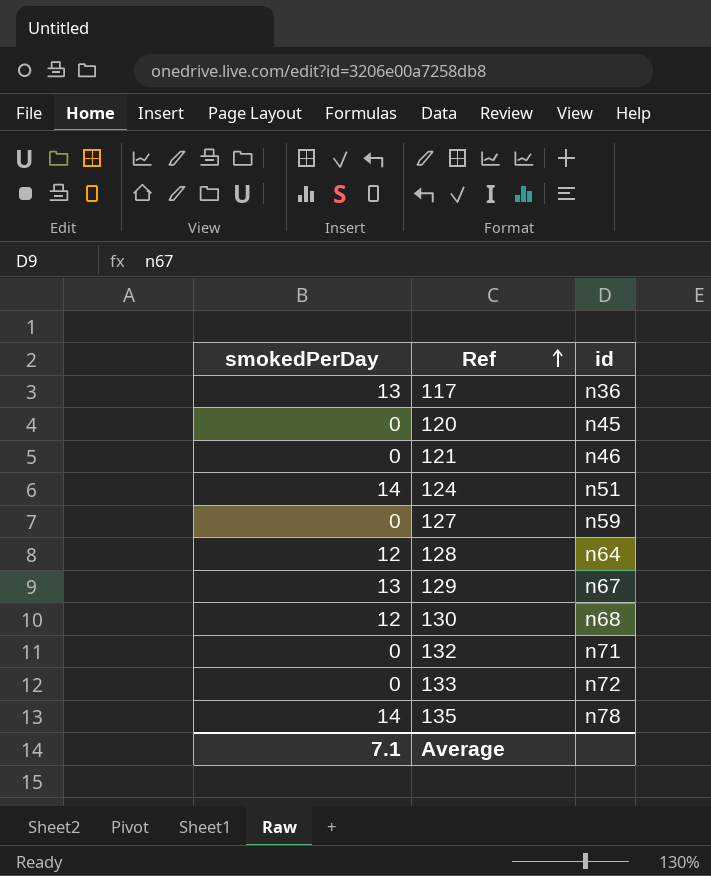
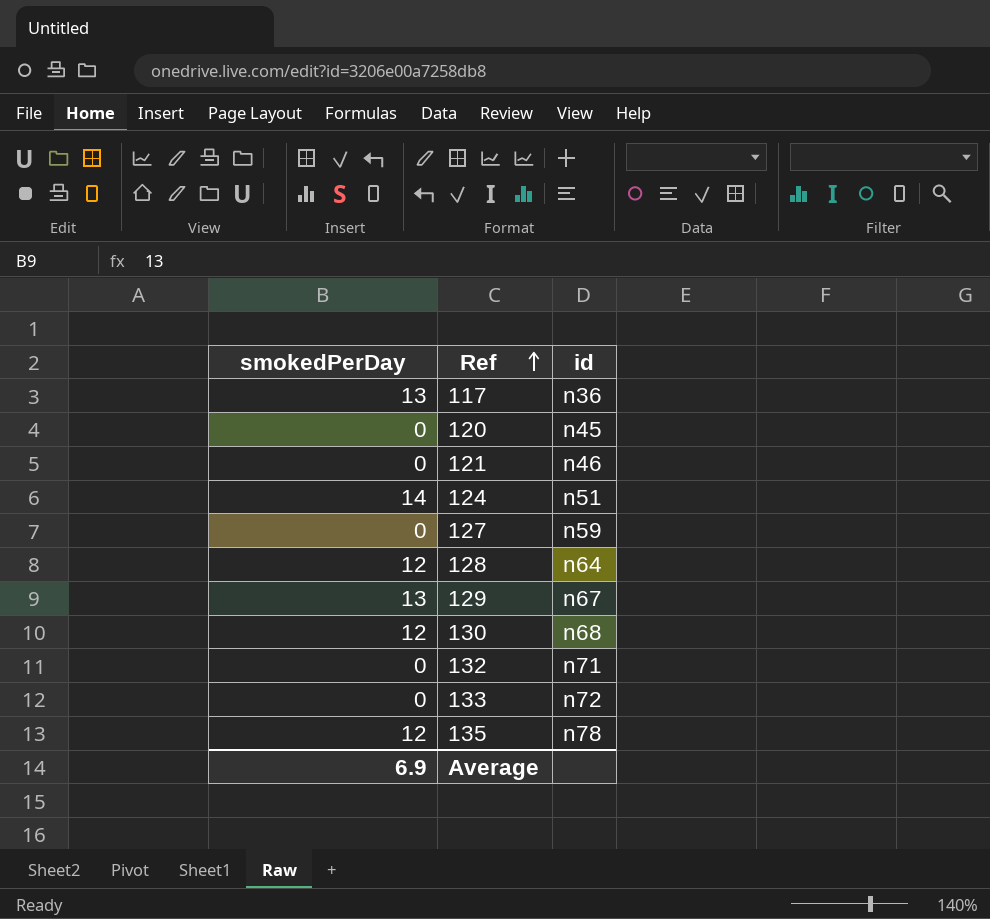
135 | smokedPerDay: 14 -> 12
Average | smokedPerDay: 7.1 -> 6.9

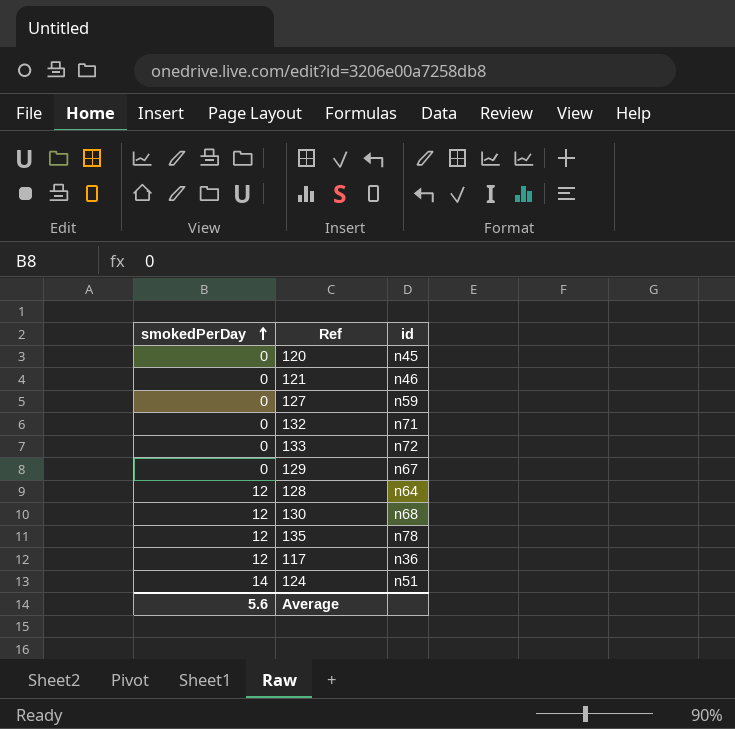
row order: Ref ascending -> smokedPerDay ascending
129 | smokedPerDay: 13 -> 0
117 | smokedPerDay: 13 -> 12
Average | smokedPerDay: 6.9 -> 5.6

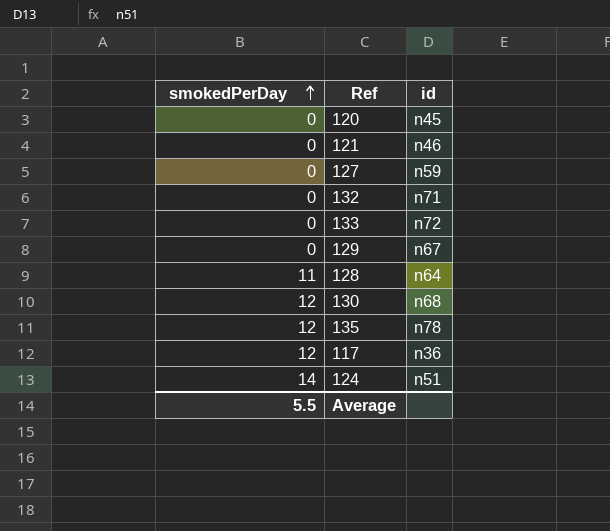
128 | smokedPerDay: 12 -> 11
Average | smokedPerDay: 5.6 -> 5.5

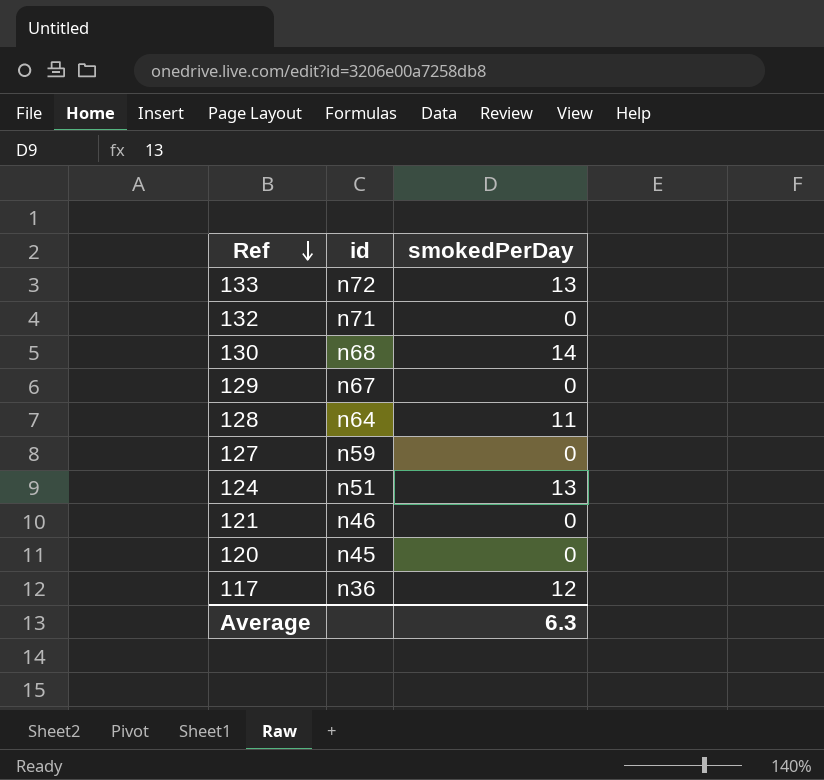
row order: smokedPerDay ascending -> Ref descending
column smokedPerDay | position: 1 -> 3
row 135: 12 | n78 -> none
133 | smokedPerDay: 0 -> 13
130 | smokedPerDay: 12 -> 14
124 | smokedPerDay: 14 -> 13
Average | smokedPerDay: 5.5 -> 6.3

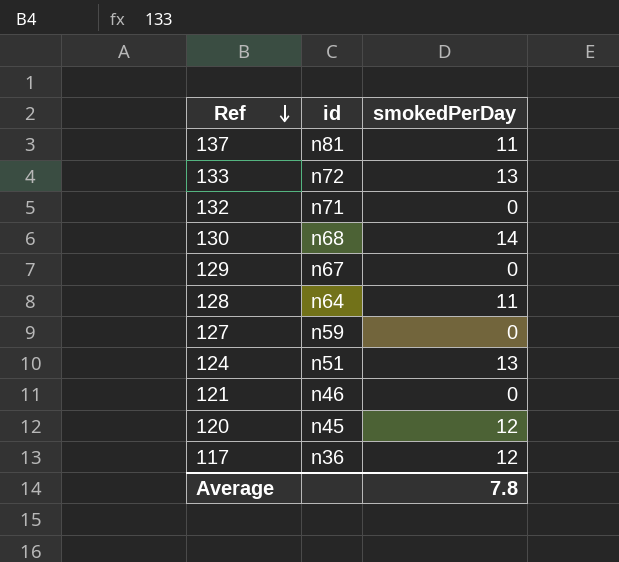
row 137: none -> n81 | 11
120 | smokedPerDay: 0 -> 12
Average | smokedPerDay: 6.3 -> 7.8

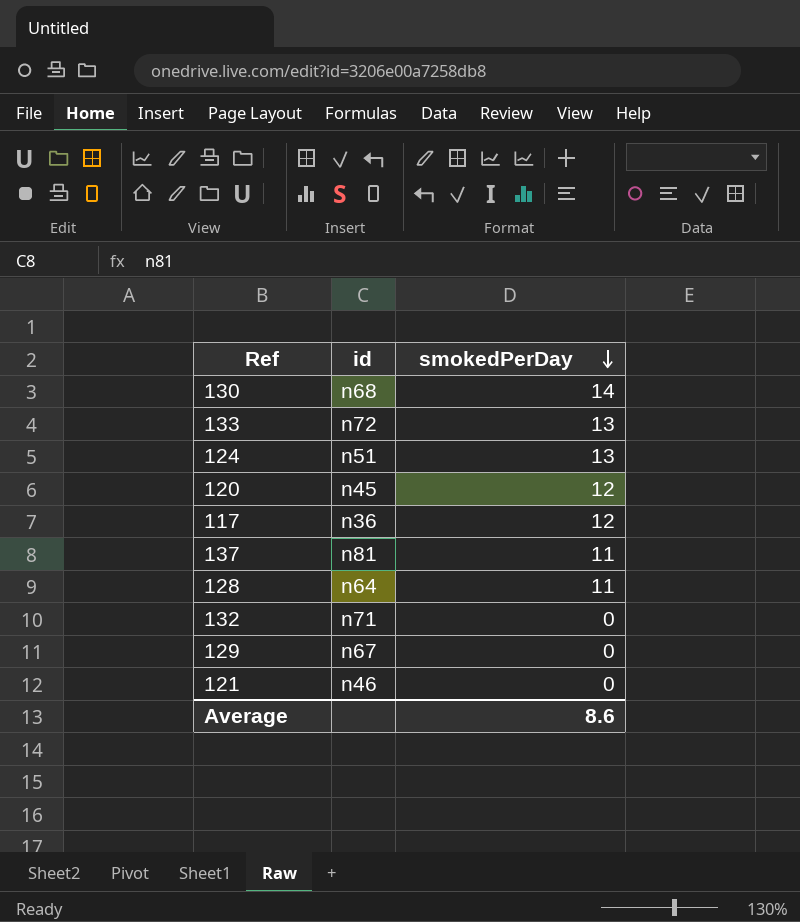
row order: Ref descending -> smokedPerDay descending
row 127: n59 | 0 -> none
Average | smokedPerDay: 7.8 -> 8.6

